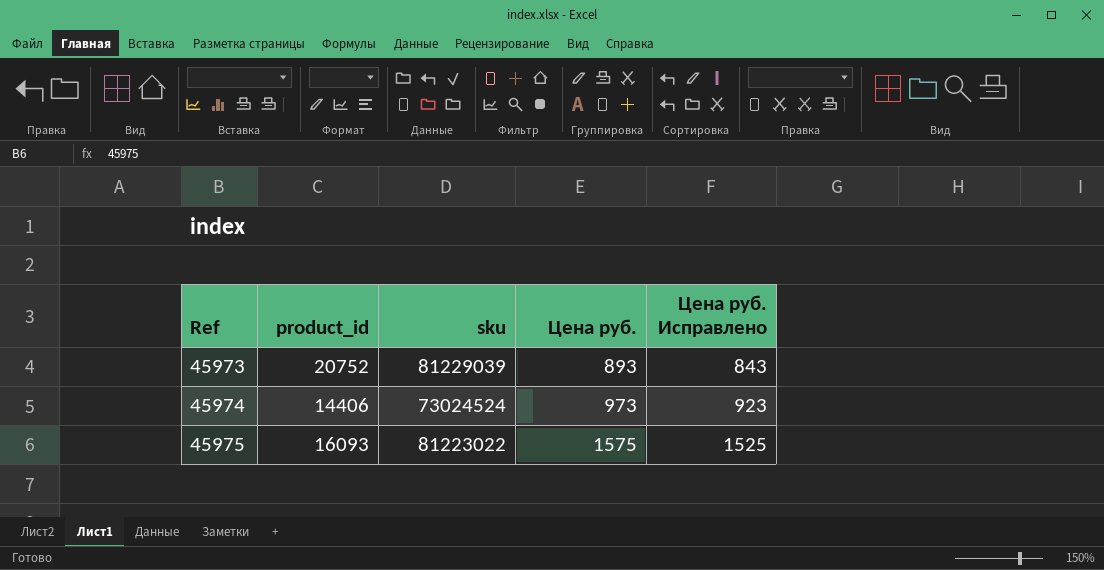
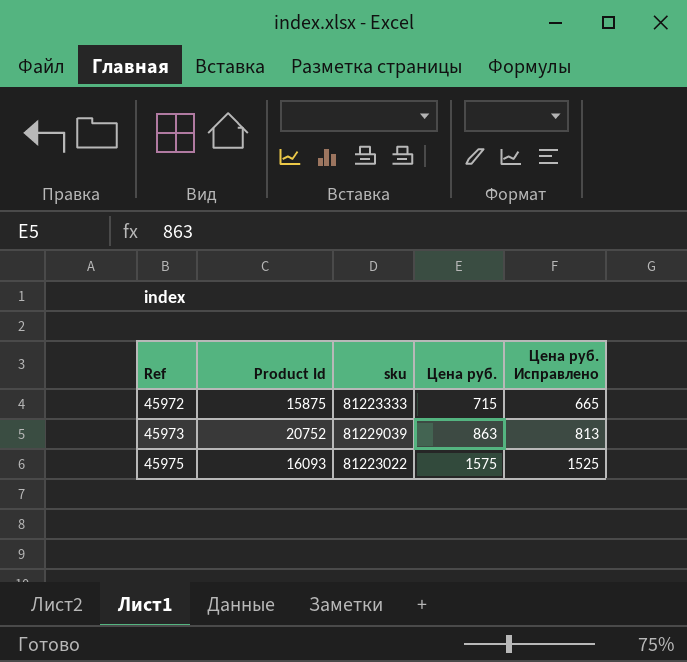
column name: product_id -> Product Id
row 45974: 14406 | 73024524 | 973 | 923 -> none
row 45972: none -> 15875 | 81223333 | 715 | 665
45973 | Цена руб.: 893 -> 863
45973 | Цена руб. Исправлено: 843 -> 813

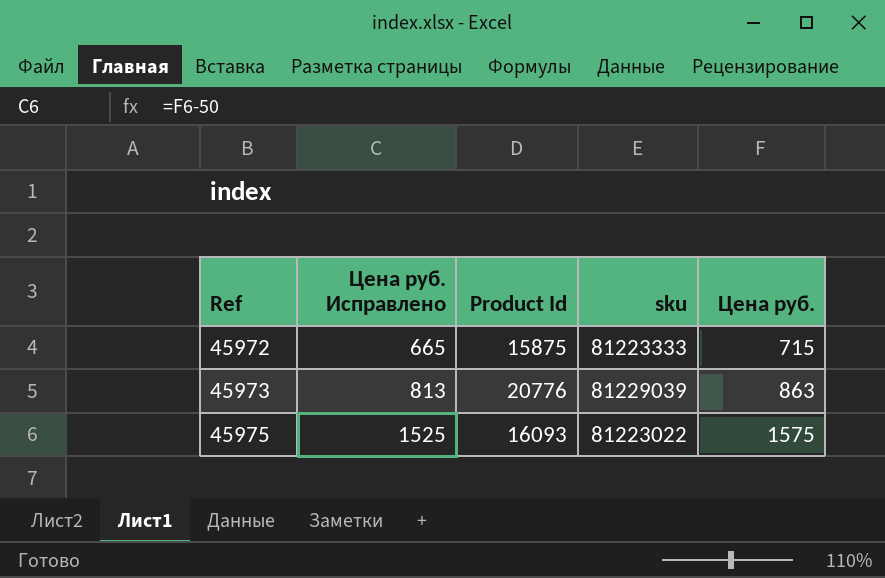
column Цена руб. Исправлено | position: 5 -> 2
45973 | Product Id: 20752 -> 20776

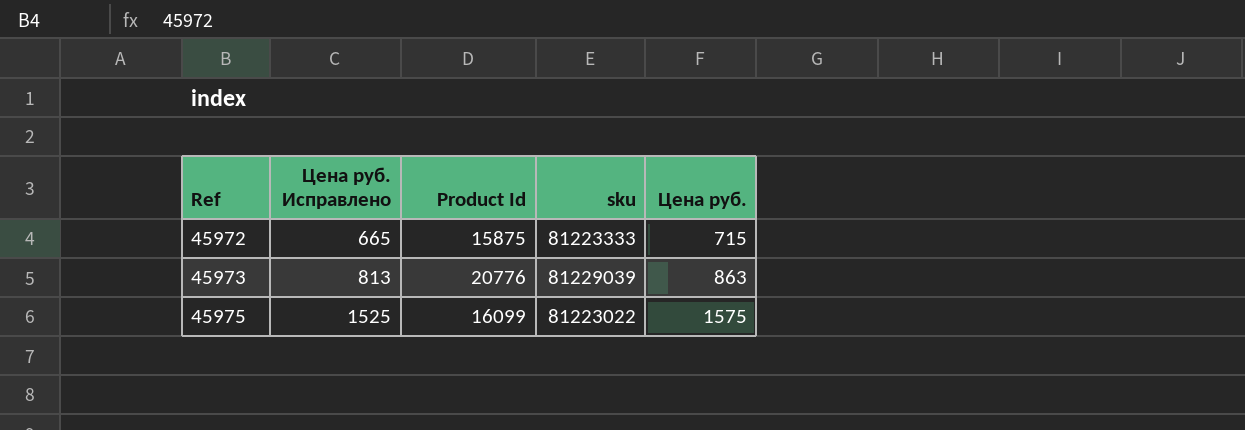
45975 | Product Id: 16093 -> 16099

